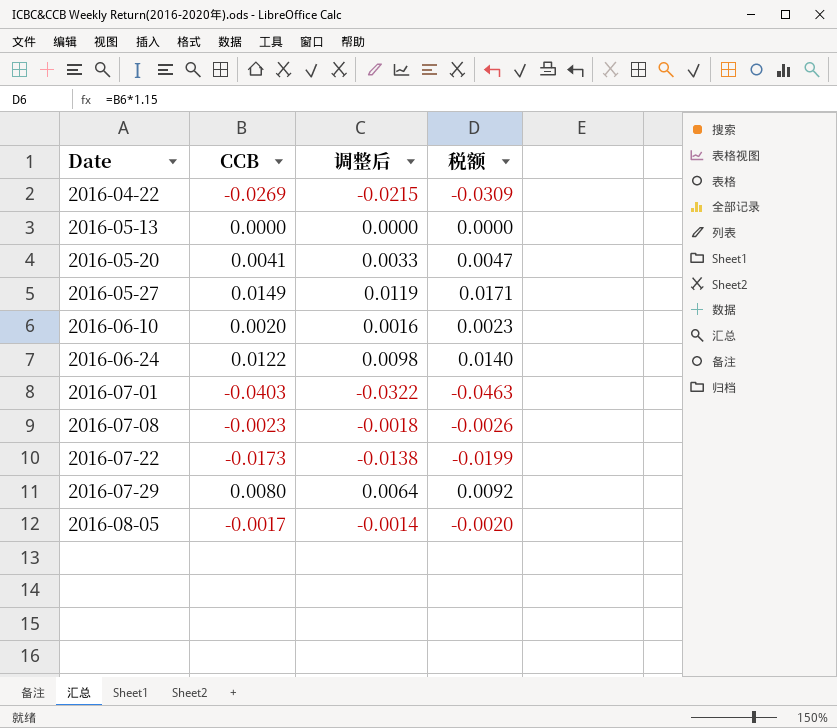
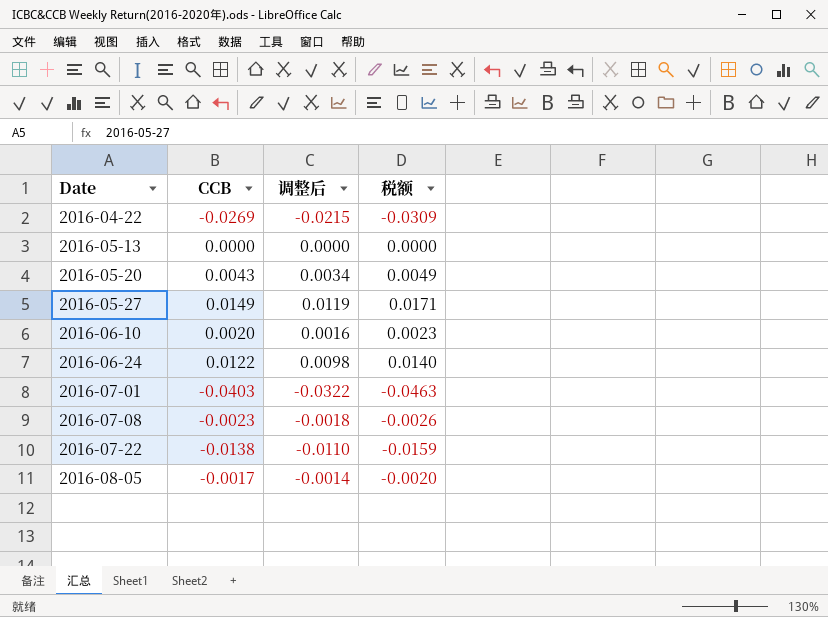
row 2016-07-29: 0.0080 | 0.0064 | 0.0092 -> none
2016-05-20 | CCB: 0.0041 -> 0.0043
2016-05-20 | 调整后: 0.0033 -> 0.0034
2016-05-20 | 税额: 0.0047 -> 0.0049
2016-07-22 | CCB: -0.0173 -> -0.0138
2016-07-22 | 调整后: -0.0138 -> -0.0110
2016-07-22 | 税额: -0.0199 -> -0.0159

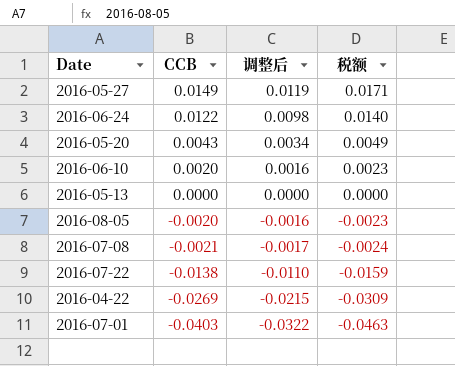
row order: Date ascending -> CCB descending
2016-08-05 | CCB: -0.0017 -> -0.0020
2016-08-05 | 调整后: -0.0014 -> -0.0016
2016-08-05 | 税额: -0.0020 -> -0.0023
2016-07-08 | CCB: -0.0023 -> -0.0021
2016-07-08 | 调整后: -0.0018 -> -0.0017
2016-07-08 | 税额: -0.0026 -> -0.0024

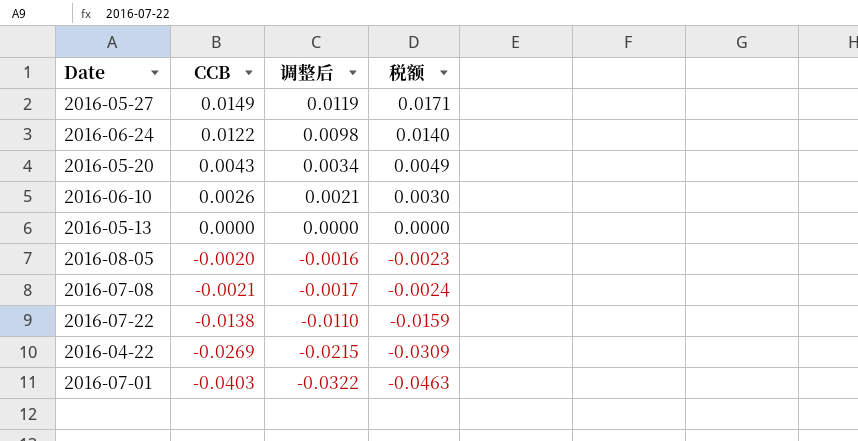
2016-06-10 | CCB: 0.0020 -> 0.0026
2016-06-10 | 调整后: 0.0016 -> 0.0021
2016-06-10 | 税额: 0.0023 -> 0.0030

